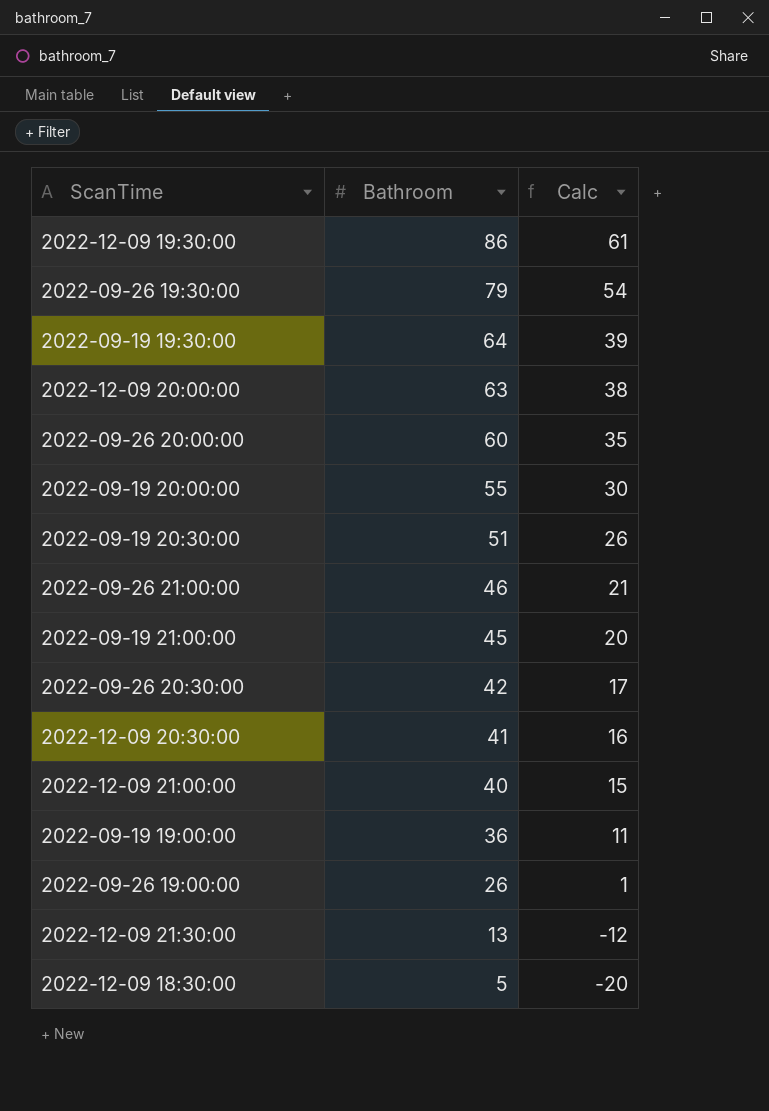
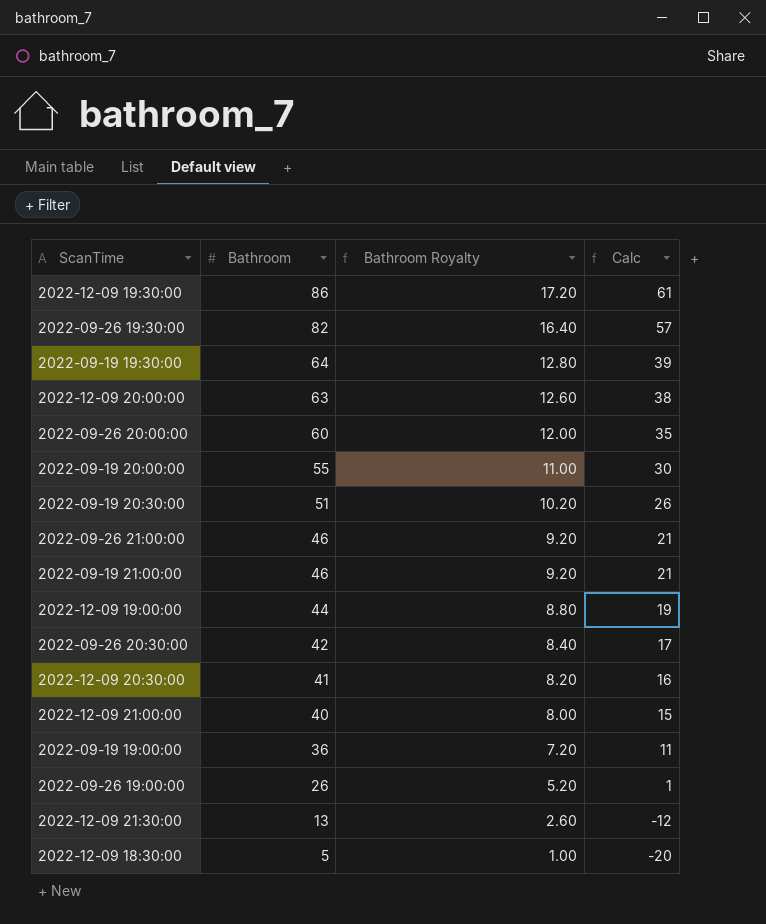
column Bathroom Royalty | formula: none -> [Bathroom] * 0.2
2022-09-26 19:30:00 | Bathroom: 79 -> 82
2022-09-26 19:30:00 | Calc: 54 -> 57
2022-09-19 21:00:00 | Bathroom: 45 -> 46
2022-09-19 21:00:00 | Calc: 20 -> 21
row 2022-12-09 19:00:00: none -> 44 | 8.80 | 19

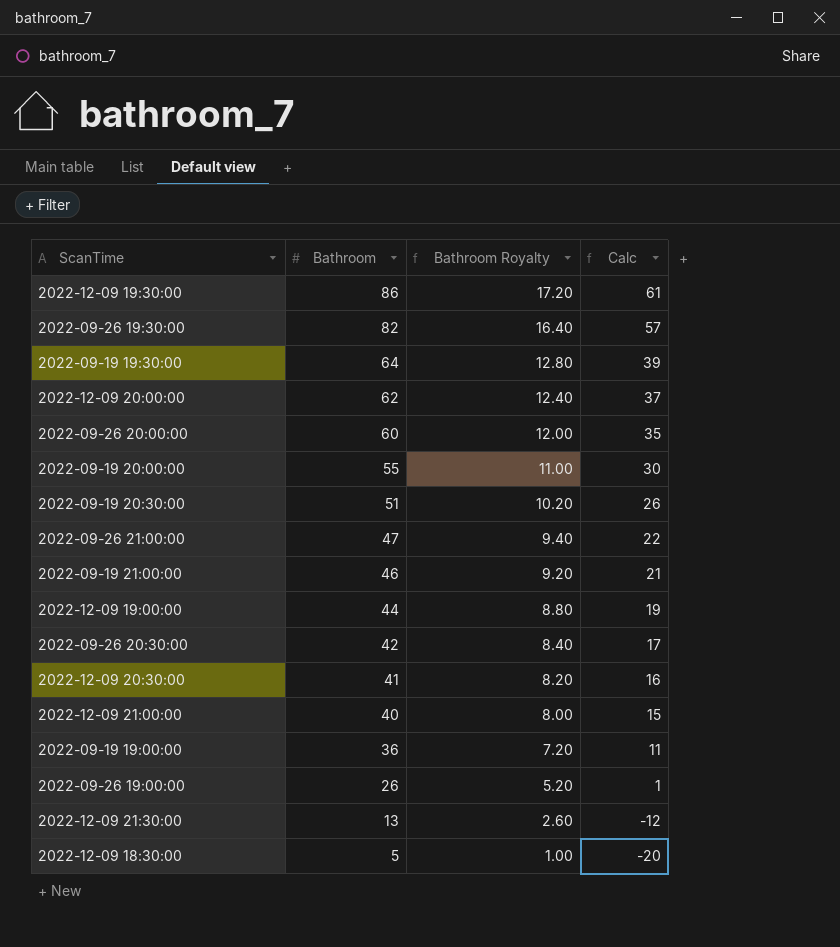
2022-12-09 20:00:00 | Bathroom: 63 -> 62
2022-12-09 20:00:00 | Bathroom Royalty: 12.60 -> 12.40
2022-12-09 20:00:00 | Calc: 38 -> 37
2022-09-26 21:00:00 | Bathroom: 46 -> 47
2022-09-26 21:00:00 | Bathroom Royalty: 9.20 -> 9.40
2022-09-26 21:00:00 | Calc: 21 -> 22

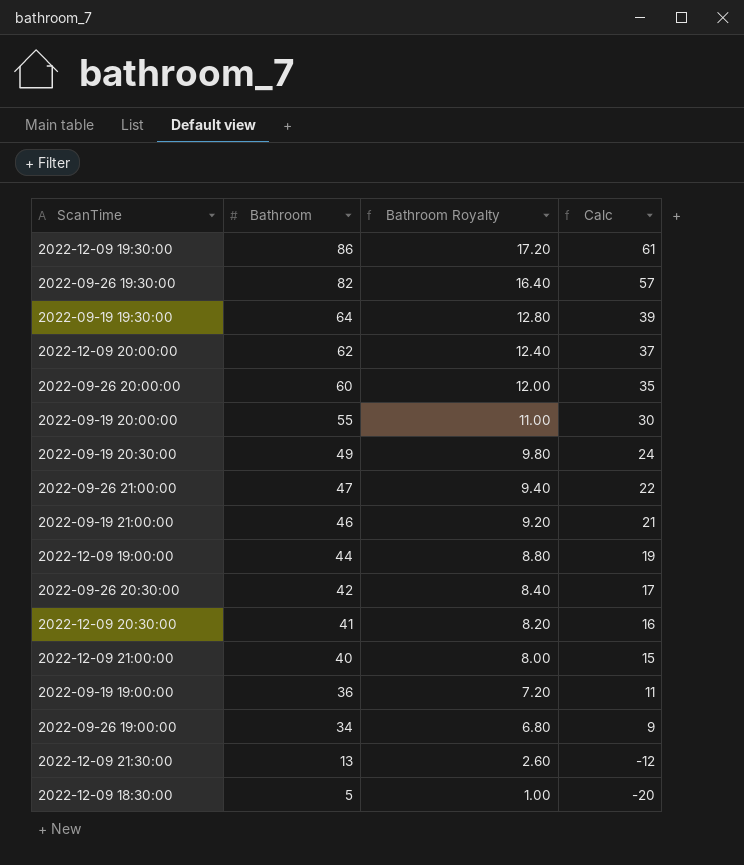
2022-09-19 20:30:00 | Bathroom: 51 -> 49
2022-09-19 20:30:00 | Bathroom Royalty: 10.20 -> 9.80
2022-09-19 20:30:00 | Calc: 26 -> 24
2022-09-26 19:00:00 | Bathroom: 26 -> 34
2022-09-26 19:00:00 | Bathroom Royalty: 5.20 -> 6.80
2022-09-26 19:00:00 | Calc: 1 -> 9

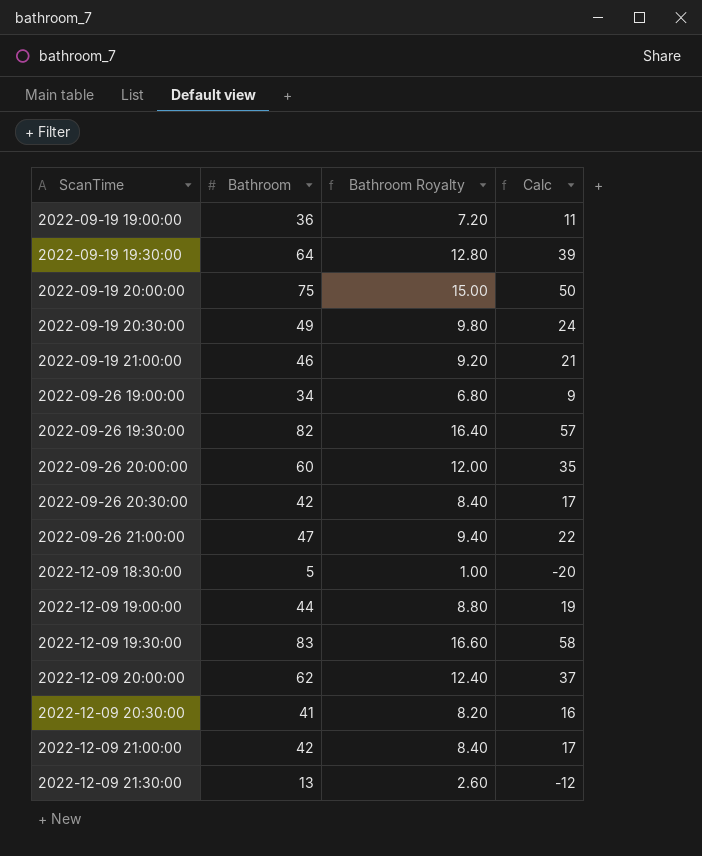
row order: Bathroom descending -> ScanTime ascending
2022-09-19 20:00:00 | Bathroom: 55 -> 75
2022-09-19 20:00:00 | Bathroom Royalty: 11.00 -> 15.00
2022-09-19 20:00:00 | Calc: 30 -> 50
2022-12-09 19:30:00 | Bathroom: 86 -> 83
2022-12-09 19:30:00 | Bathroom Royalty: 17.20 -> 16.60
2022-12-09 19:30:00 | Calc: 61 -> 58
2022-12-09 21:00:00 | Bathroom: 40 -> 42
2022-12-09 21:00:00 | Bathroom Royalty: 8.00 -> 8.40
2022-12-09 21:00:00 | Calc: 15 -> 17

